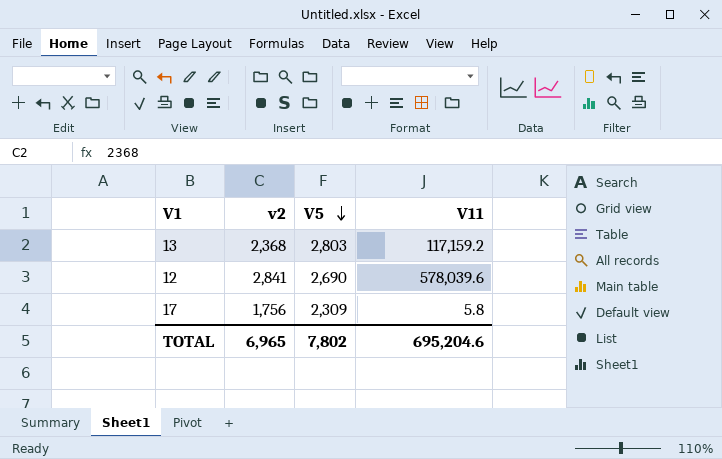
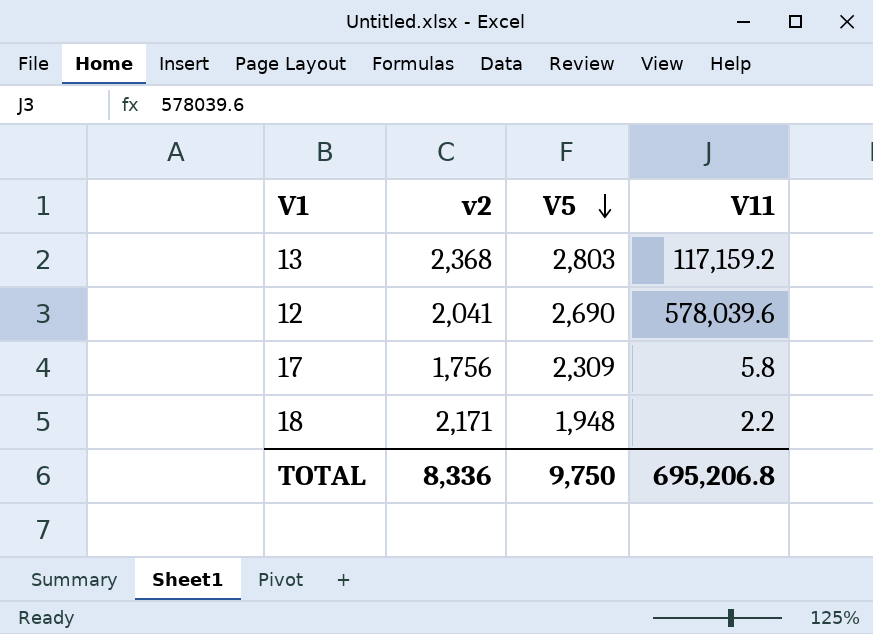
12 | v2: 2,841 -> 2,041
row 18: none -> 2,171 | 1,948 | 2.2
TOTAL | v2: 6,965 -> 8,336
TOTAL | V5: 7,802 -> 9,750
TOTAL | V11: 695,204.6 -> 695,206.8

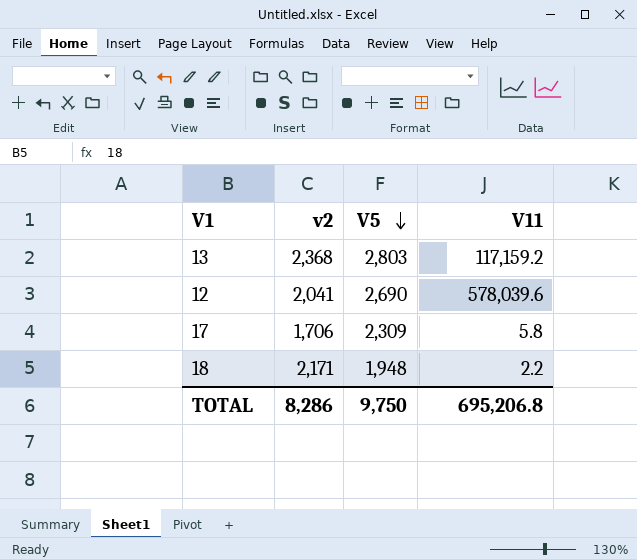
17 | v2: 1,756 -> 1,706
TOTAL | v2: 8,336 -> 8,286

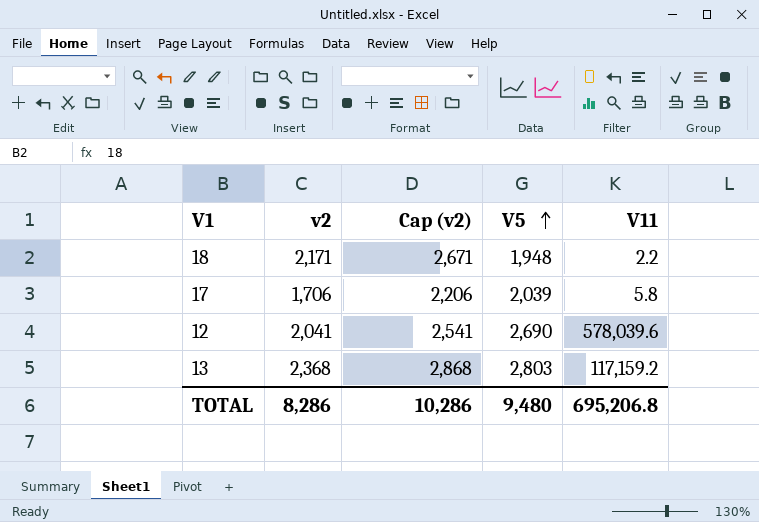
row order: V5 descending -> V5 ascending
column Cap (v2) | formula: none -> [v2] + 500
17 | V5: 2,309 -> 2,039
TOTAL | V5: 9,750 -> 9,480

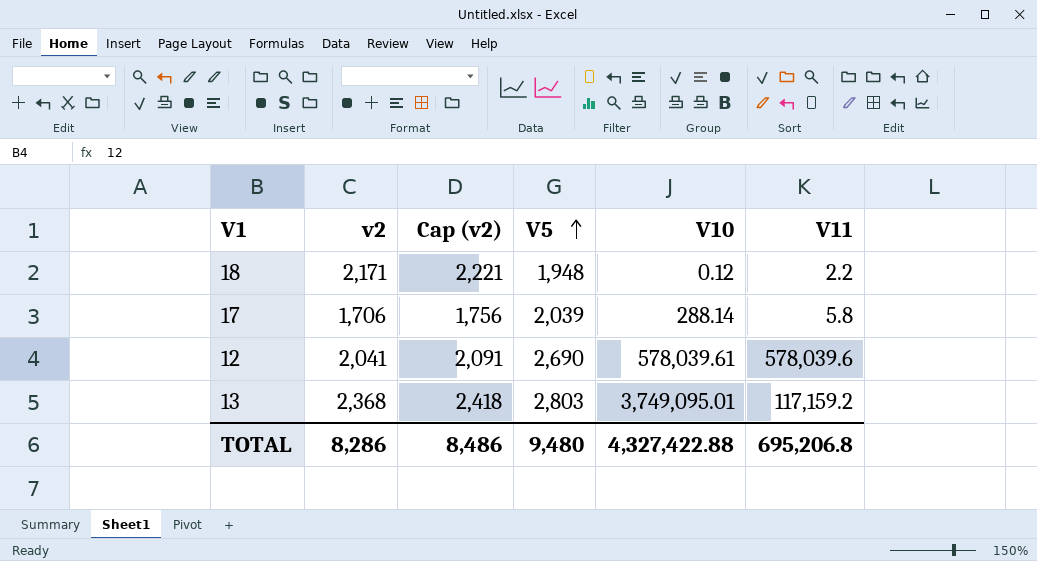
column Cap (v2) | formula: [v2] + 500 -> [v2] + 50
column V10 | position: none -> 5
TOTAL | Cap (v2): 10,286 -> 8,486

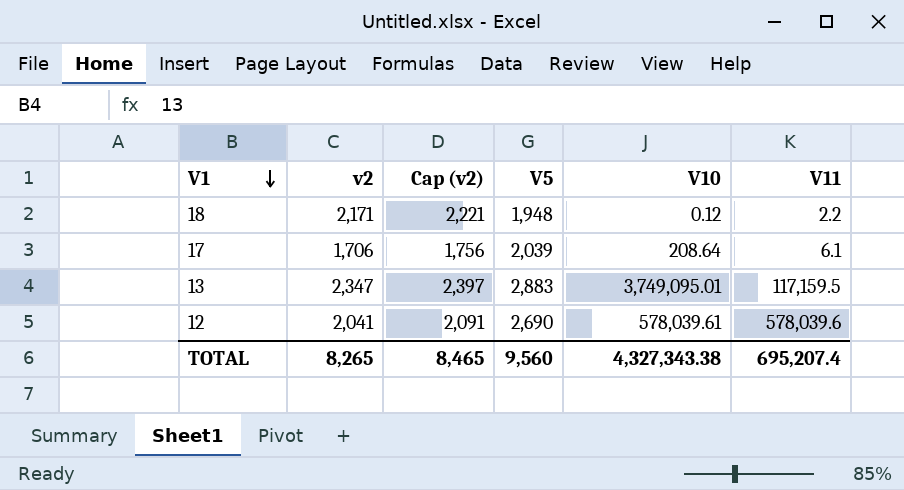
row order: V5 ascending -> V1 descending
17 | V10: 288.14 -> 208.64
17 | V11: 5.8 -> 6.1
13 | v2: 2,368 -> 2,347
13 | Cap (v2): 2,418 -> 2,397
13 | V5: 2,803 -> 2,883
13 | V11: 117,159.2 -> 117,159.5
TOTAL | v2: 8,286 -> 8,265
TOTAL | Cap (v2): 8,486 -> 8,465
TOTAL | V5: 9,480 -> 9,560
TOTAL | V10: 4,327,422.88 -> 4,327,343.38
TOTAL | V11: 695,206.8 -> 695,207.4

